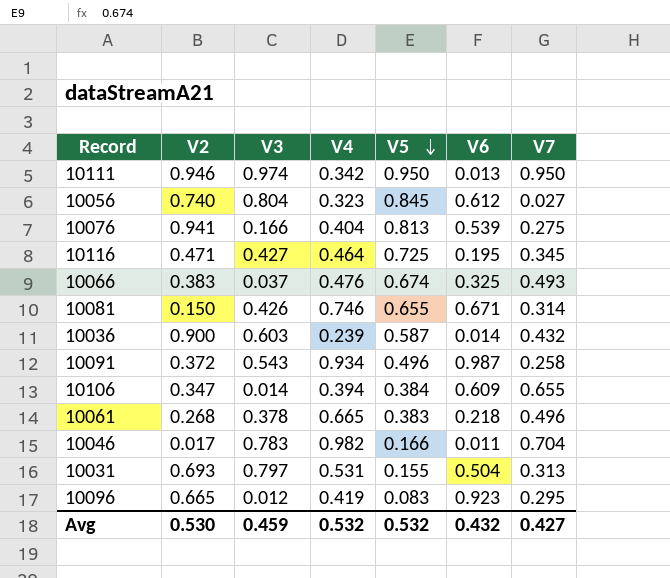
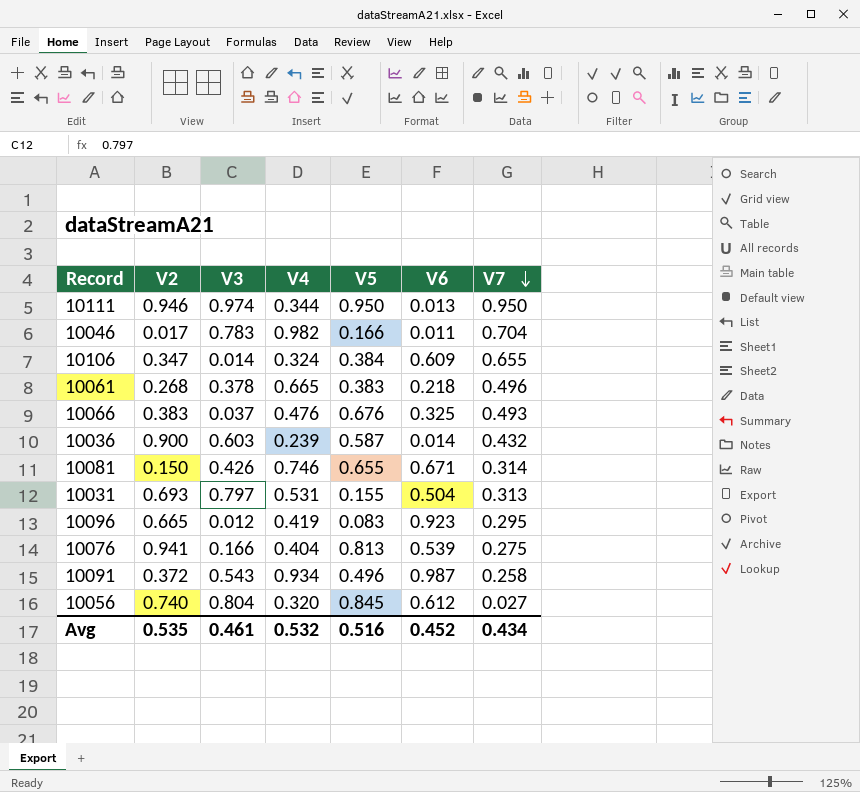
row order: V5 descending -> V7 descending
row 10116: 0.471 | 0.427 | 0.464 | 0.725 | 0.195 | 0.345 -> none
10111 | V4: 0.342 -> 0.344
10106 | V4: 0.394 -> 0.324
10066 | V5: 0.674 -> 0.676
10056 | V4: 0.323 -> 0.320
Avg | V2: 0.530 -> 0.535
Avg | V3: 0.459 -> 0.461
Avg | V5: 0.532 -> 0.516
Avg | V6: 0.432 -> 0.452
Avg | V7: 0.427 -> 0.434

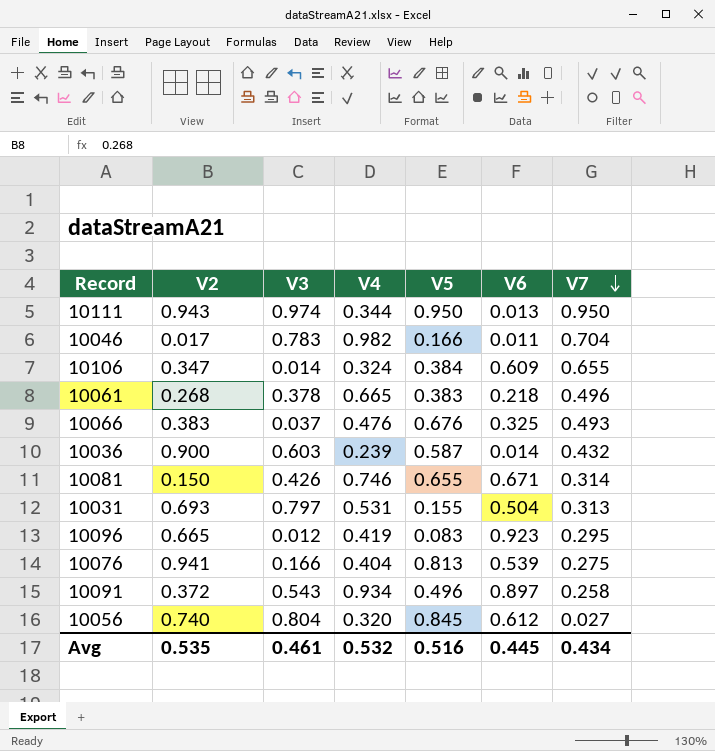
10111 | V2: 0.946 -> 0.943
10091 | V6: 0.987 -> 0.897
Avg | V6: 0.452 -> 0.445

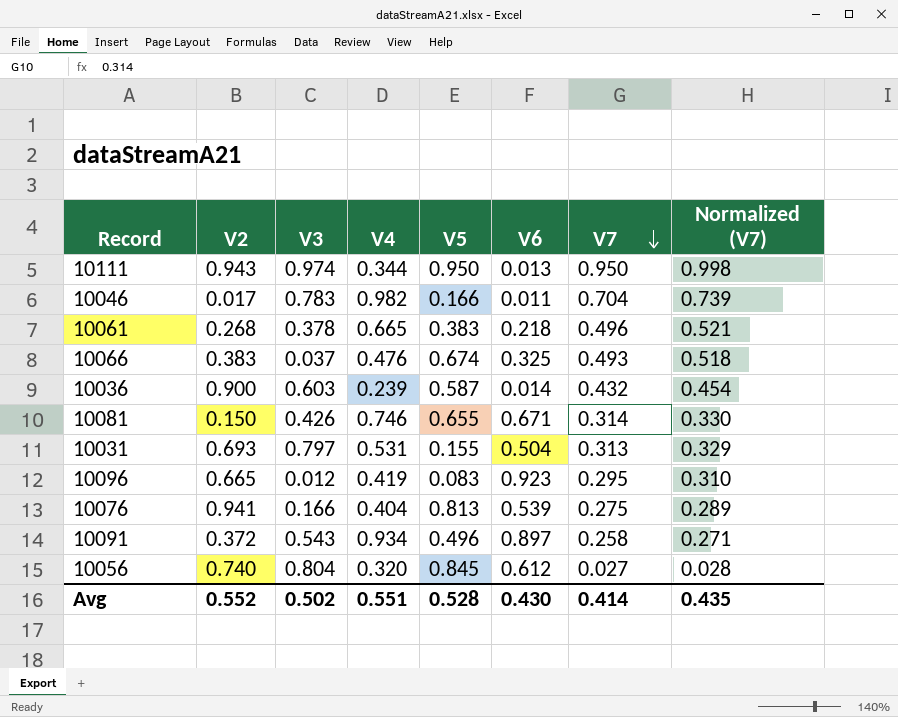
column Normalized (V7) | formula: none -> [V7] * 1.05
row 10106: 0.347 | 0.014 | 0.324 | 0.384 | 0.609 | 0.655 -> none
10066 | V5: 0.676 -> 0.674
Avg | V2: 0.535 -> 0.552
Avg | V3: 0.461 -> 0.502
Avg | V4: 0.532 -> 0.551
Avg | V5: 0.516 -> 0.528
Avg | V6: 0.445 -> 0.430
Avg | V7: 0.434 -> 0.414

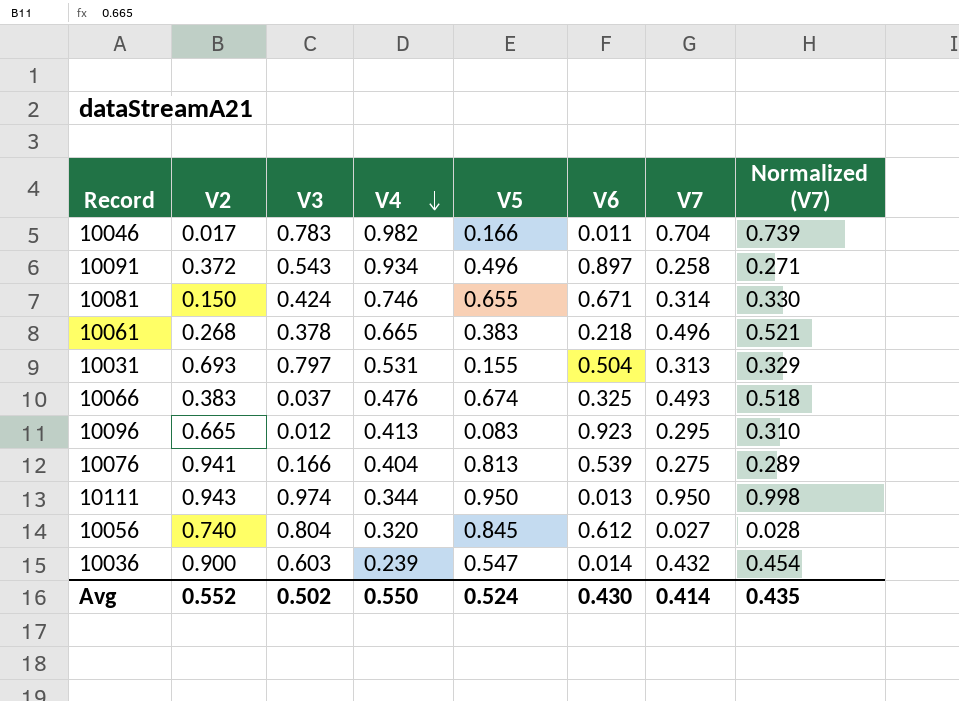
row order: V7 descending -> V4 descending
10081 | V3: 0.426 -> 0.424
10096 | V4: 0.419 -> 0.413
10036 | V5: 0.587 -> 0.547
Avg | V4: 0.551 -> 0.550
Avg | V5: 0.528 -> 0.524

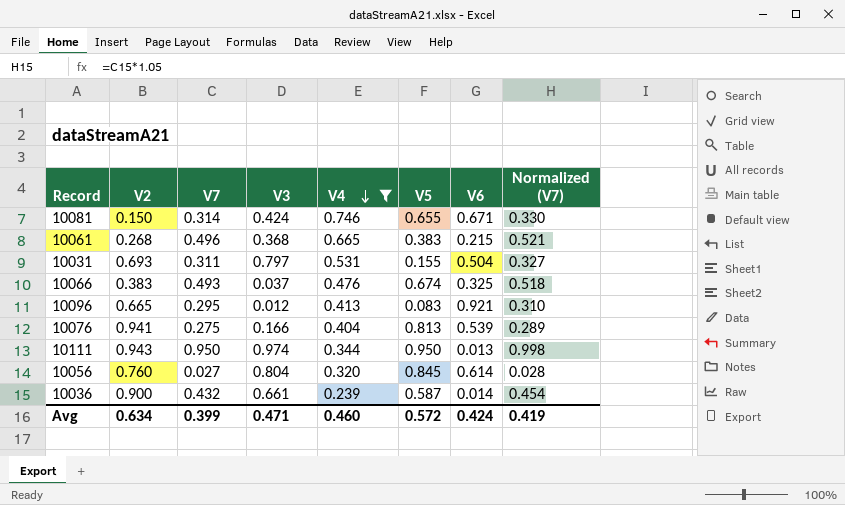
filter: none -> V4 <= 0.746
column V7 | position: 7 -> 3
10061 | V3: 0.378 -> 0.368
10061 | V6: 0.218 -> 0.215
10031 | V7: 0.313 -> 0.311
10031 | Normalized (V7): 0.329 -> 0.327
10096 | V6: 0.923 -> 0.921
10056 | V2: 0.740 -> 0.760
10056 | V6: 0.612 -> 0.614
10036 | V3: 0.603 -> 0.661
10036 | V5: 0.547 -> 0.587
Avg | V2: 0.552 -> 0.634
Avg | V7: 0.414 -> 0.399
Avg | V3: 0.502 -> 0.471
Avg | V4: 0.550 -> 0.460
Avg | V5: 0.524 -> 0.572
Avg | V6: 0.430 -> 0.424
Avg | Normalized (V7): 0.435 -> 0.419

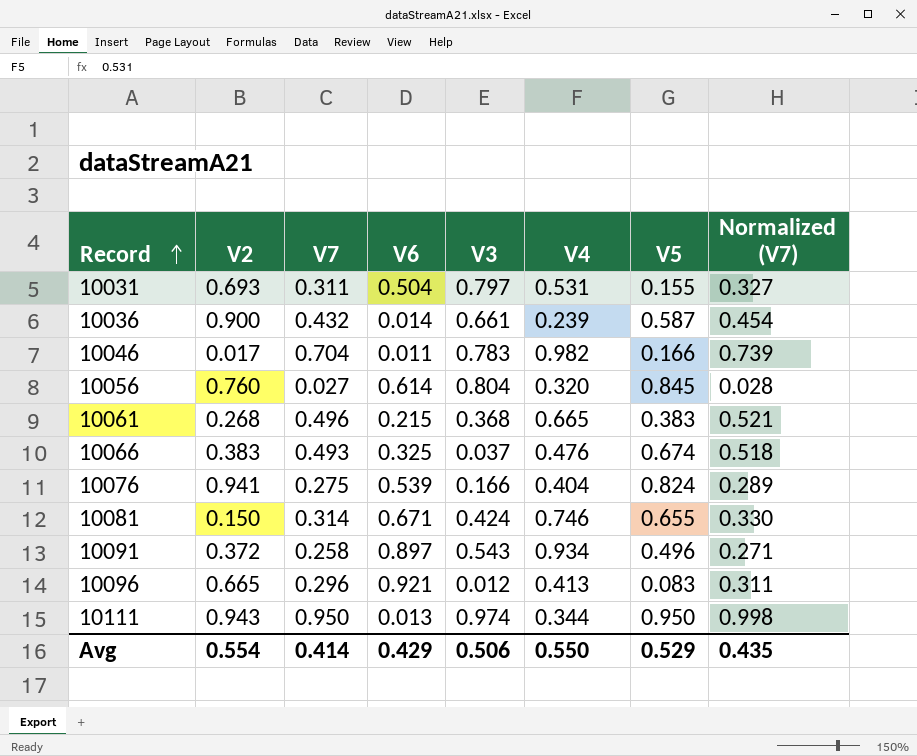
filter: V4 <= 0.746 -> none
row order: V4 descending -> Record ascending
column V6 | position: 7 -> 4
10076 | V5: 0.813 -> 0.824
10096 | V7: 0.295 -> 0.296
10096 | Normalized (V7): 0.310 -> 0.311
Avg | V2: 0.634 -> 0.554
Avg | V7: 0.399 -> 0.414
Avg | V6: 0.424 -> 0.429
Avg | V3: 0.471 -> 0.506
Avg | V4: 0.460 -> 0.550
Avg | V5: 0.572 -> 0.529
Avg | Normalized (V7): 0.419 -> 0.435

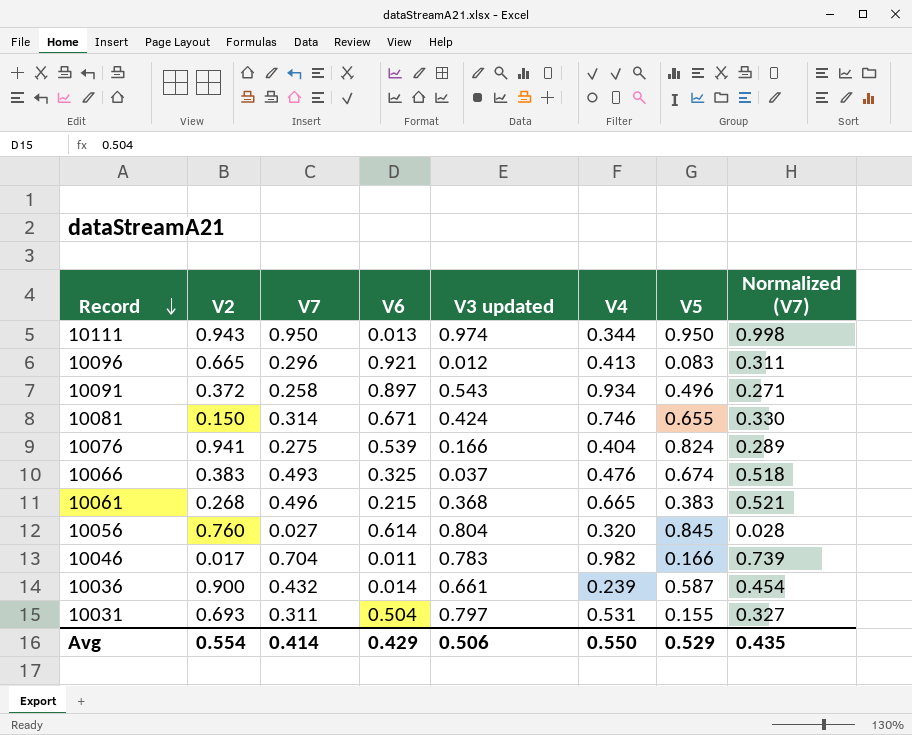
row order: Record ascending -> Record descending
column name: V3 -> V3 updated

